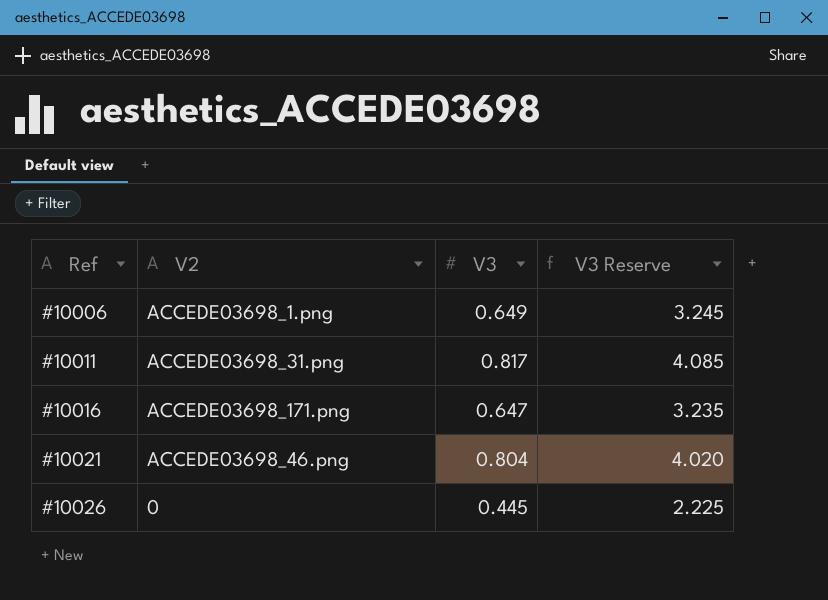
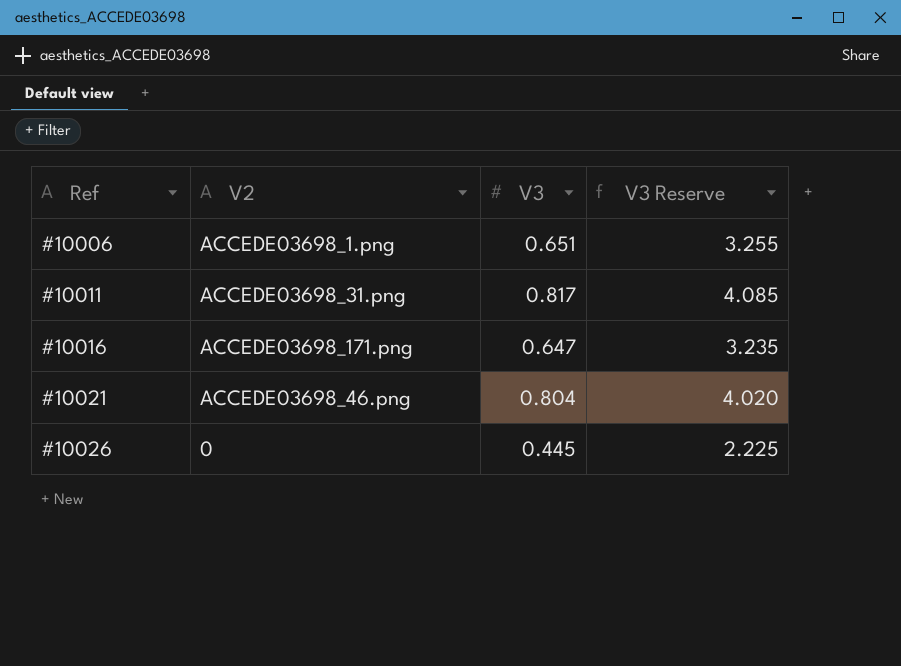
#10006 | V3: 0.649 -> 0.651
#10006 | V3 Reserve: 3.245 -> 3.255

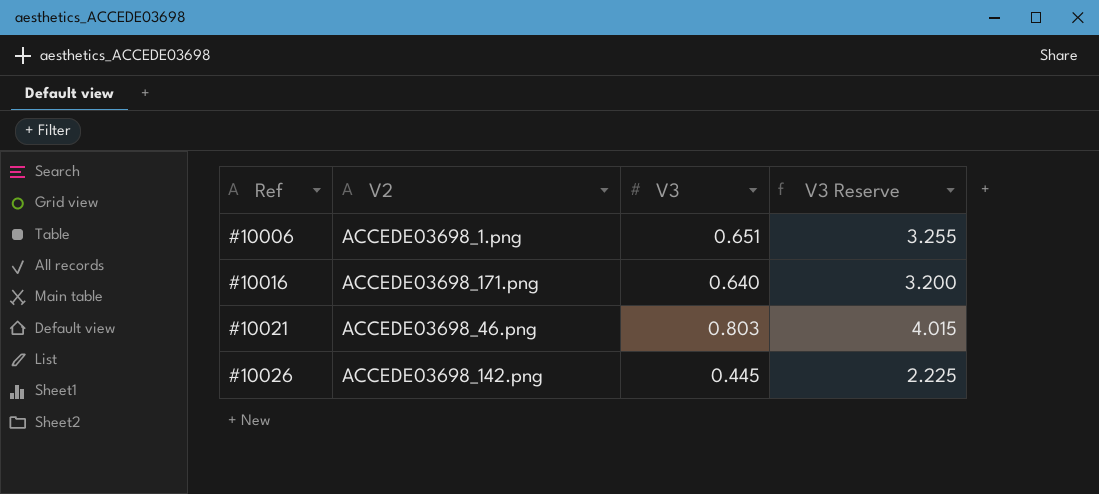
row #10011: ACCEDE03698_31.png | 0.817 | 4.085 -> none
#10016 | V3: 0.647 -> 0.640
#10016 | V3 Reserve: 3.235 -> 3.200
#10021 | V3: 0.804 -> 0.803
#10021 | V3 Reserve: 4.020 -> 4.015
#10026 | V2: 0 -> ACCEDE03698_142.png

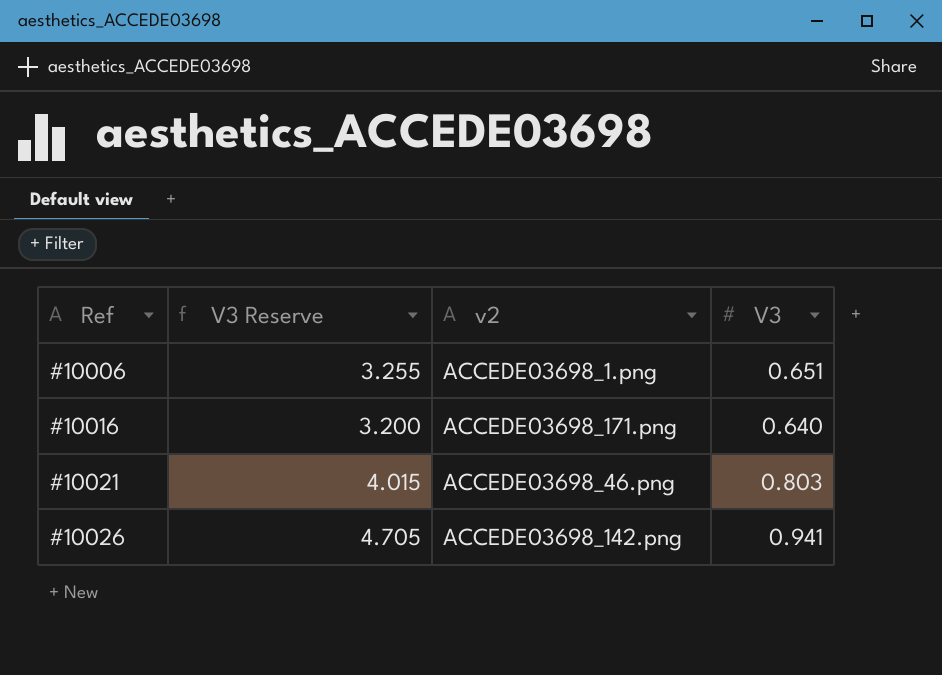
column V3 Reserve | position: 4 -> 2
column name: V2 -> v2
#10026 | V3 Reserve: 2.225 -> 4.705
#10026 | V3: 0.445 -> 0.941

